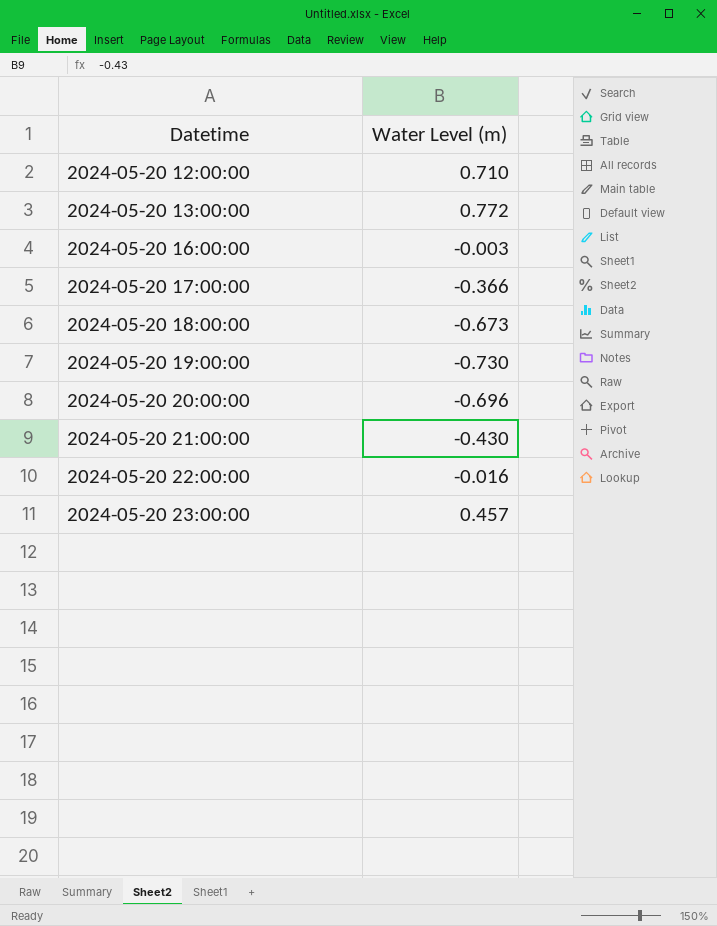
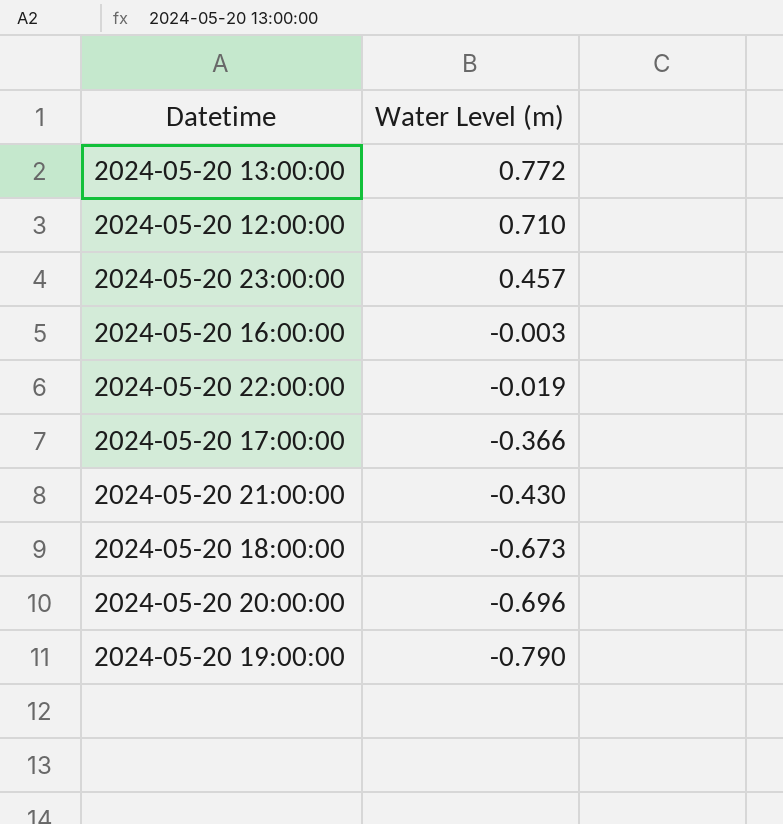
row order: Datetime ascending -> Water Level (m) descending
2024-05-20 22:00:00 | Water Level (m): -0.016 -> -0.019
2024-05-20 19:00:00 | Water Level (m): -0.730 -> -0.790

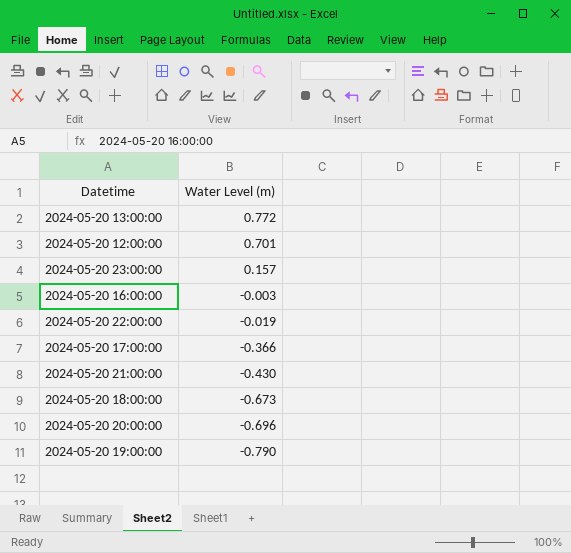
2024-05-20 12:00:00 | Water Level (m): 0.710 -> 0.701
2024-05-20 23:00:00 | Water Level (m): 0.457 -> 0.157

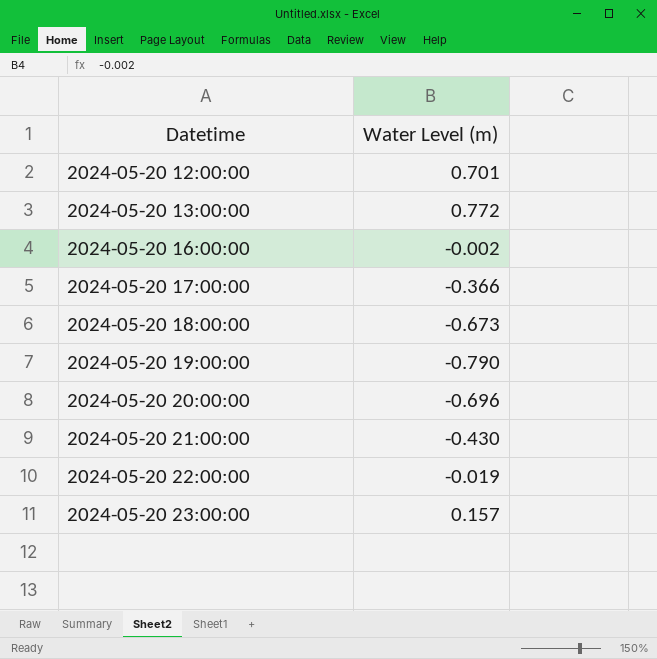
row order: Water Level (m) descending -> Datetime ascending
2024-05-20 16:00:00 | Water Level (m): -0.003 -> -0.002

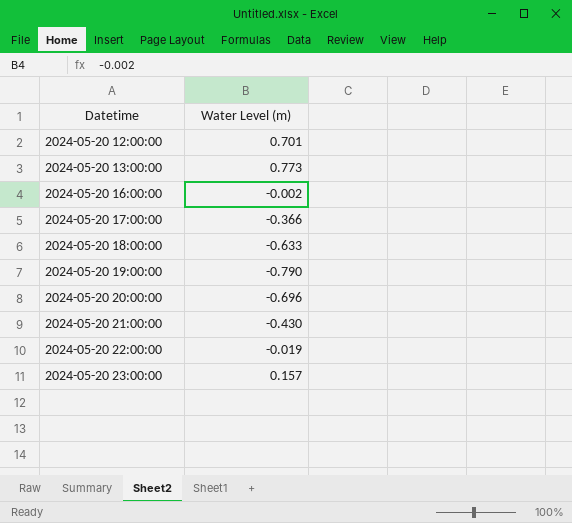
2024-05-20 13:00:00 | Water Level (m): 0.772 -> 0.773
2024-05-20 18:00:00 | Water Level (m): -0.673 -> -0.633

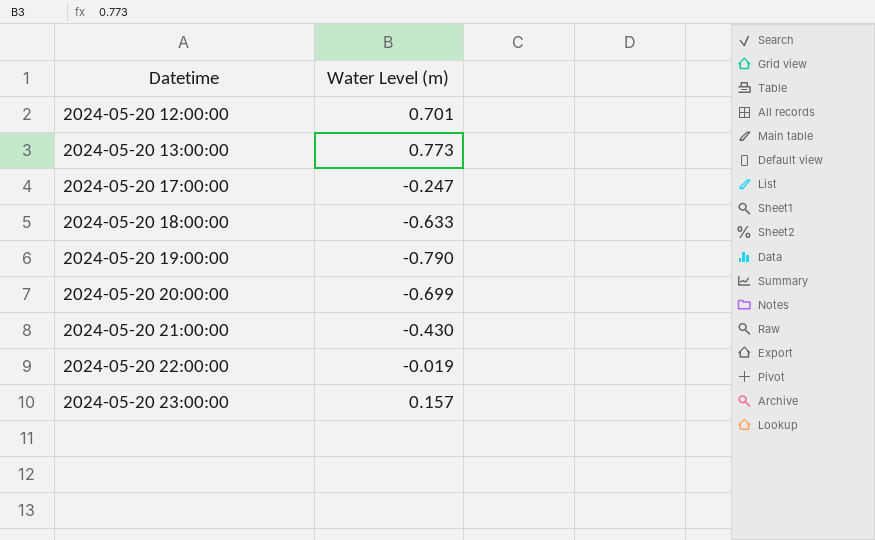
row 2024-05-20 16:00:00: -0.002 -> none
2024-05-20 17:00:00 | Water Level (m): -0.366 -> -0.247
2024-05-20 20:00:00 | Water Level (m): -0.696 -> -0.699

